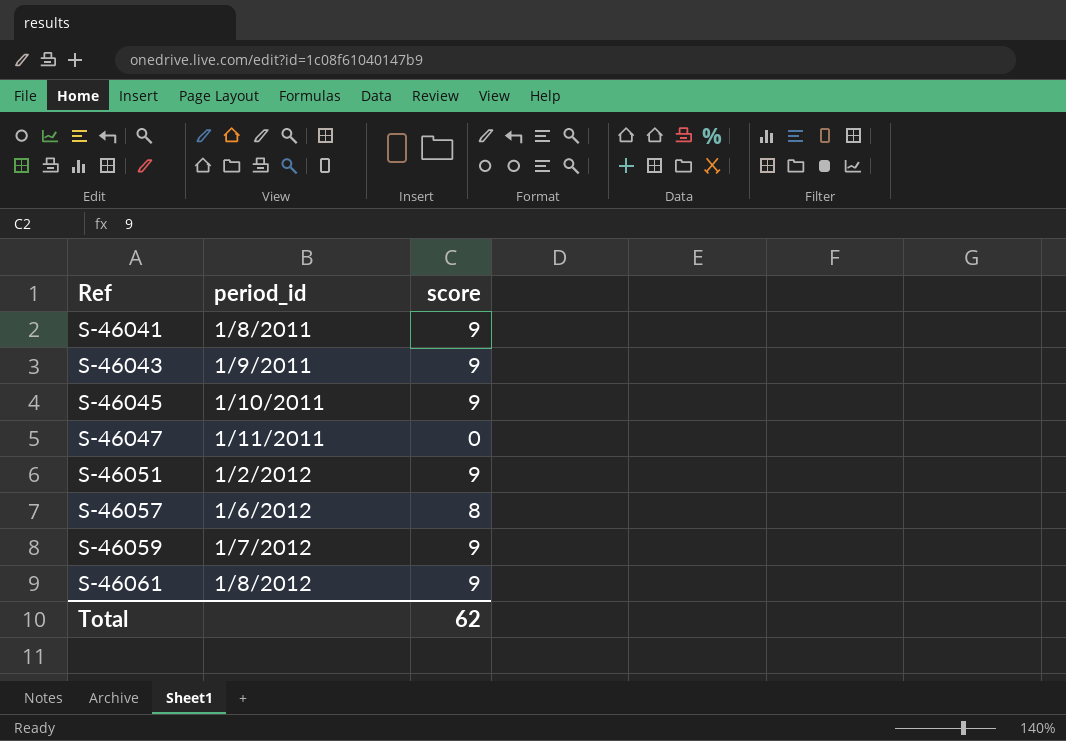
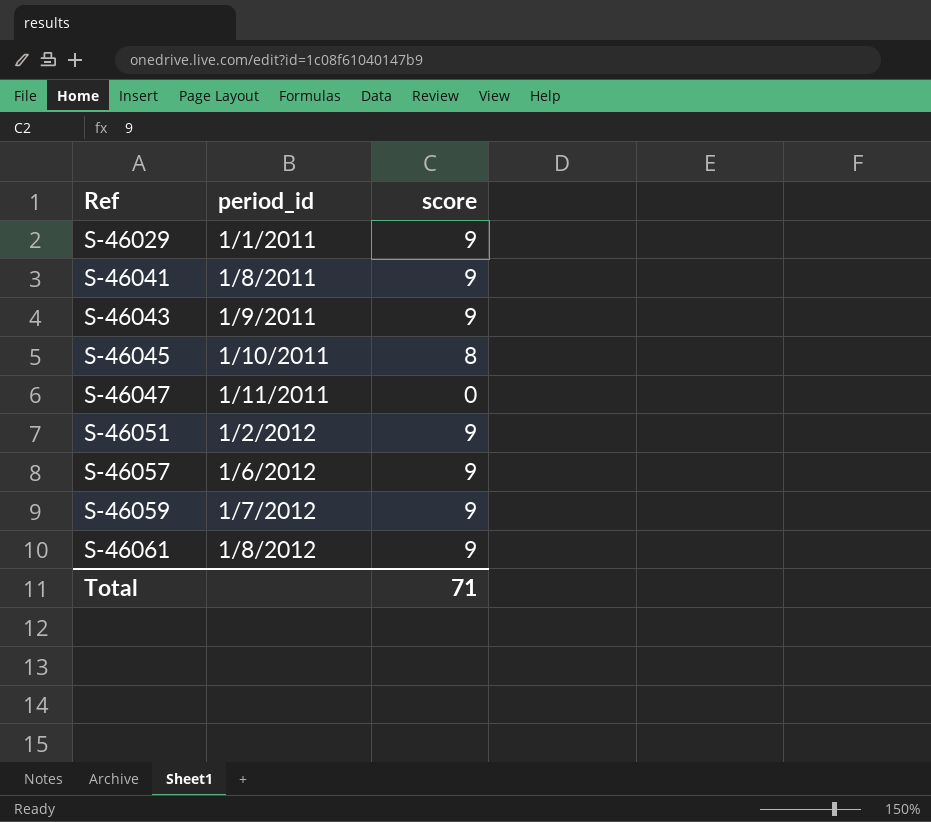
row S-46029: none -> 1/1/2011 | 9
S-46045 | score: 9 -> 8
S-46057 | score: 8 -> 9
Total | score: 62 -> 71

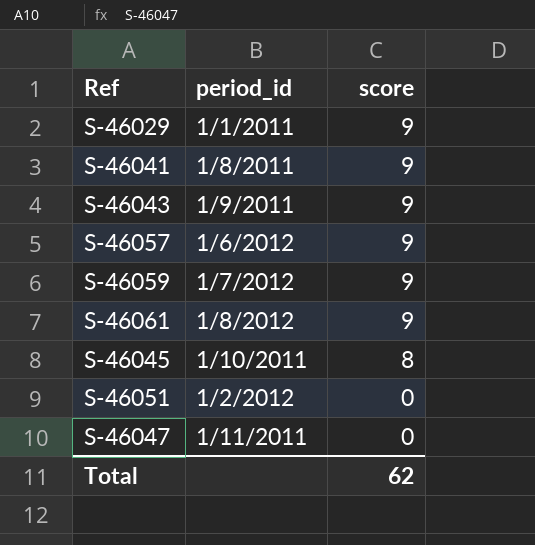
row order: Ref ascending -> score descending
S-46051 | score: 9 -> 0
Total | score: 71 -> 62

